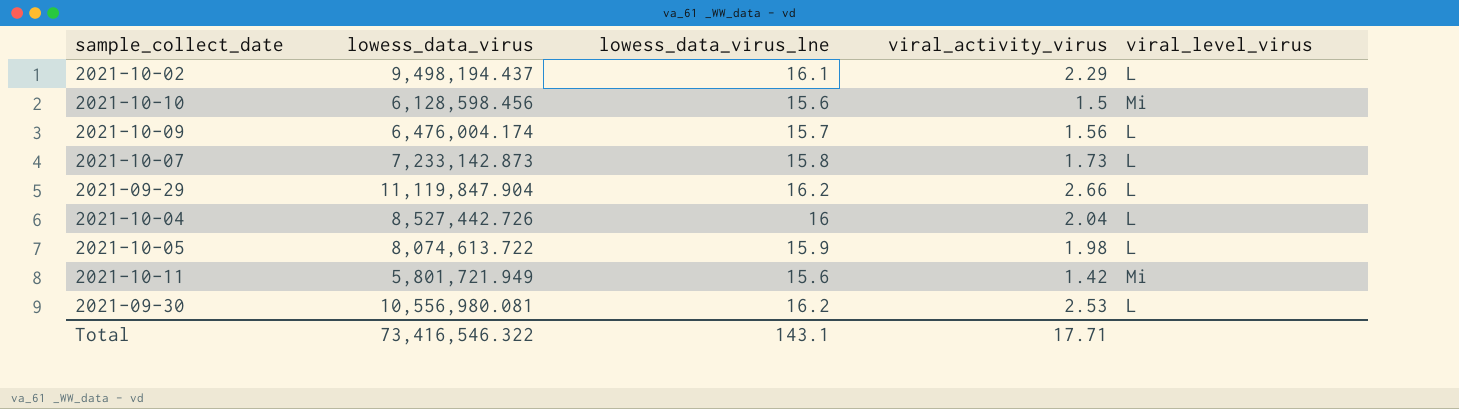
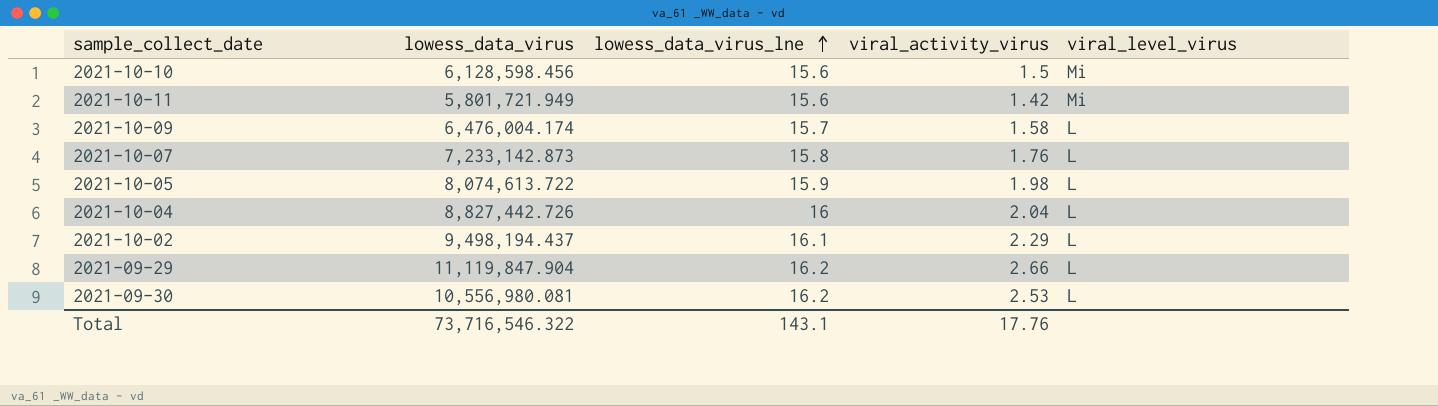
row order: none -> lowess_data_virus_lne ascending
2021-10-09 | viral_activity_virus: 1.56 -> 1.58
2021-10-07 | viral_activity_virus: 1.73 -> 1.76
2021-10-04 | lowess_data_virus: 8,527,442.726 -> 8,827,442.726
Total | lowess_data_virus: 73,416,546.322 -> 73,716,546.322
Total | viral_activity_virus: 17.71 -> 17.76

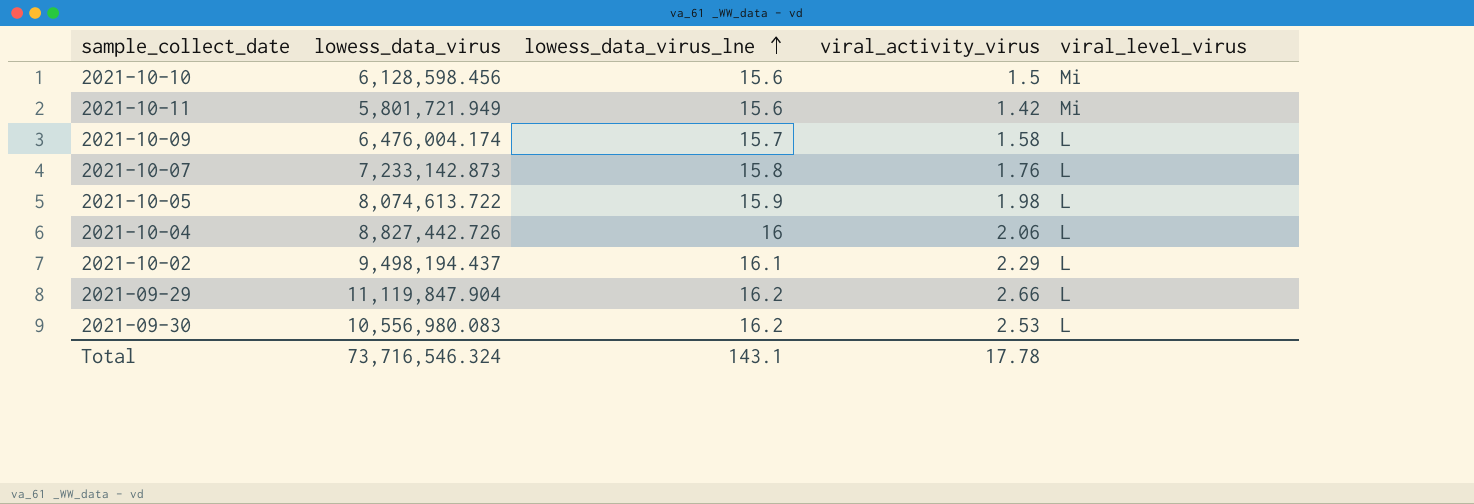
2021-10-04 | viral_activity_virus: 2.04 -> 2.06
2021-09-30 | lowess_data_virus: 10,556,980.081 -> 10,556,980.083
Total | lowess_data_virus: 73,716,546.322 -> 73,716,546.324
Total | viral_activity_virus: 17.76 -> 17.78

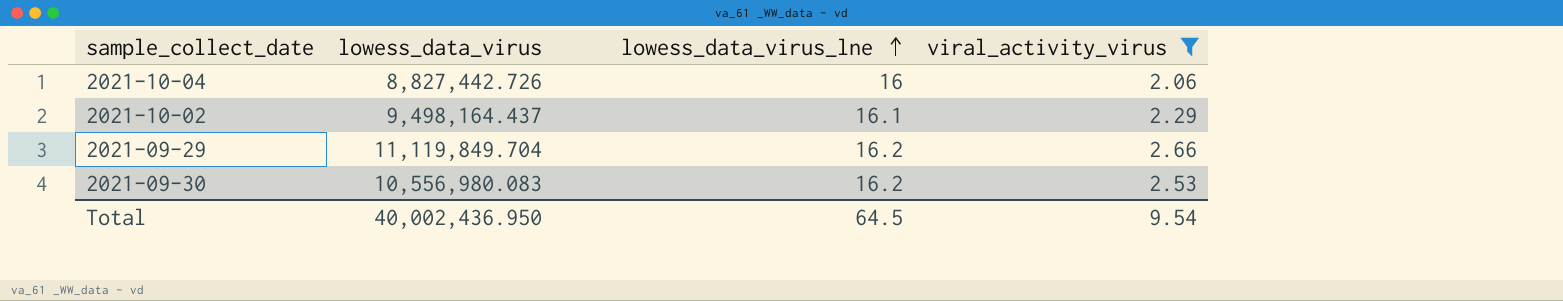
filter: none -> viral_activity_virus >= 2.06
column viral_level_virus | position: 5 -> none
2021-10-02 | lowess_data_virus: 9,498,194.437 -> 9,498,164.437
2021-09-29 | lowess_data_virus: 11,119,847.904 -> 11,119,849.704
Total | lowess_data_virus: 73,716,546.324 -> 40,002,436.950
Total | lowess_data_virus_lne: 143.1 -> 64.5
Total | viral_activity_virus: 17.78 -> 9.54

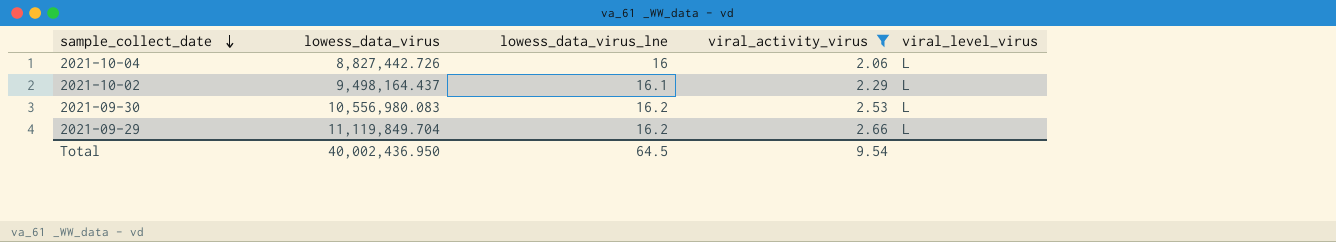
row order: lowess_data_virus_lne ascending -> sample_collect_date descending
column viral_level_virus | position: none -> 5

